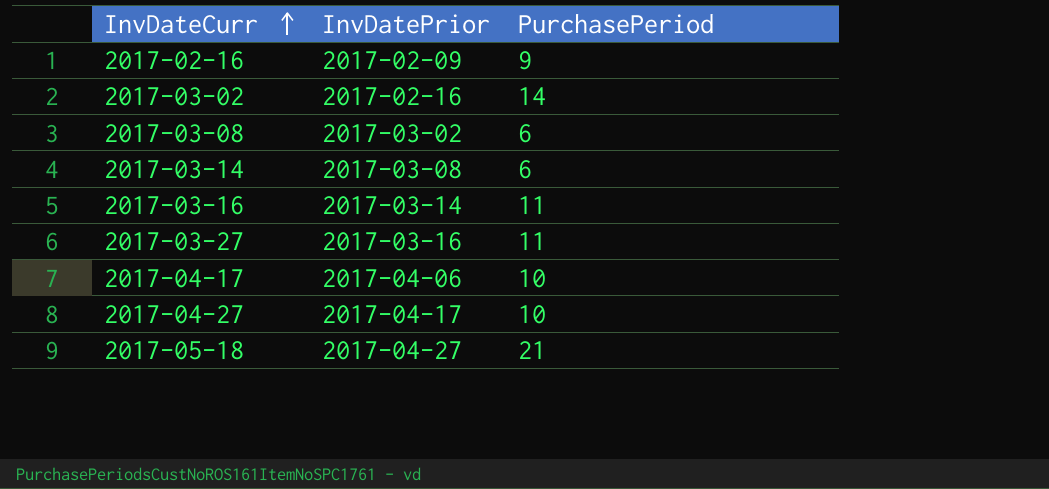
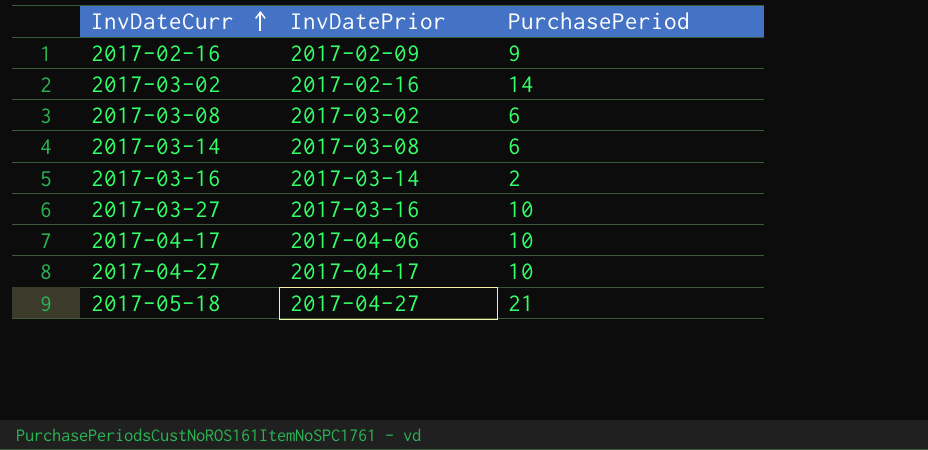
2017-03-16 | PurchasePeriod: 11 -> 2
2017-03-27 | PurchasePeriod: 11 -> 10

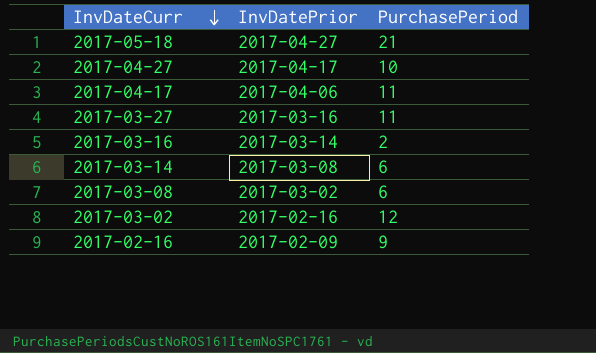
row order: InvDateCurr ascending -> InvDateCurr descending
2017-04-17 | PurchasePeriod: 10 -> 11
2017-03-27 | PurchasePeriod: 10 -> 11
2017-03-02 | PurchasePeriod: 14 -> 12

